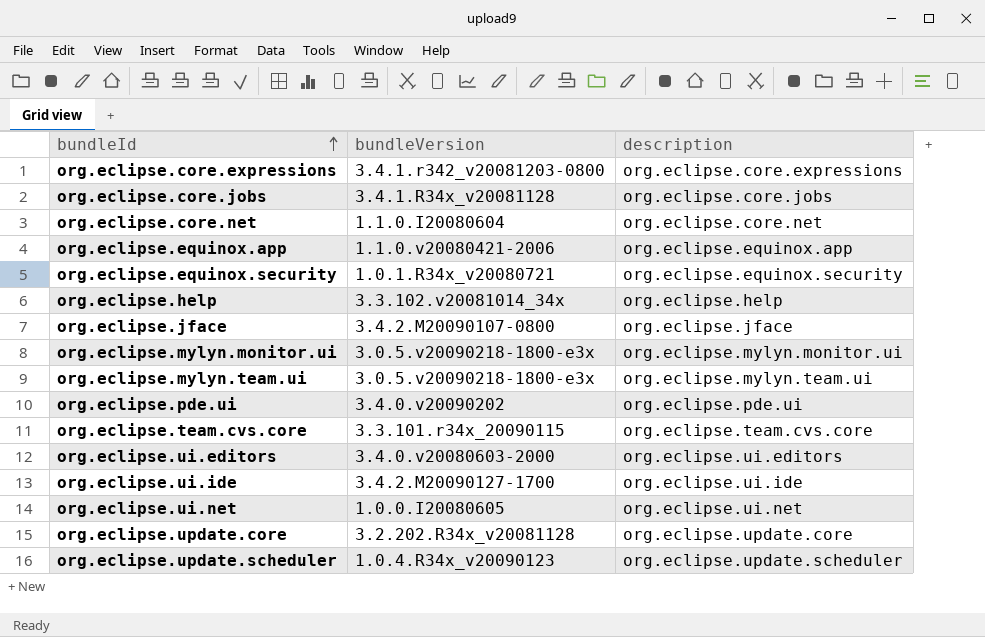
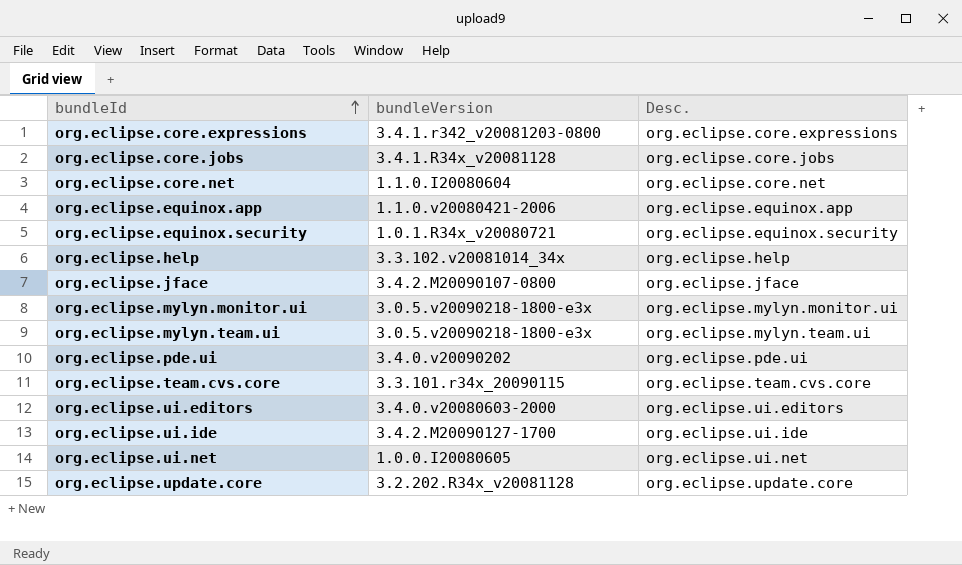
column name: description -> Desc.
row org.eclipse.update.scheduler: 1.0.4.R34x_v20090123 | org.eclipse.update.scheduler -> none

